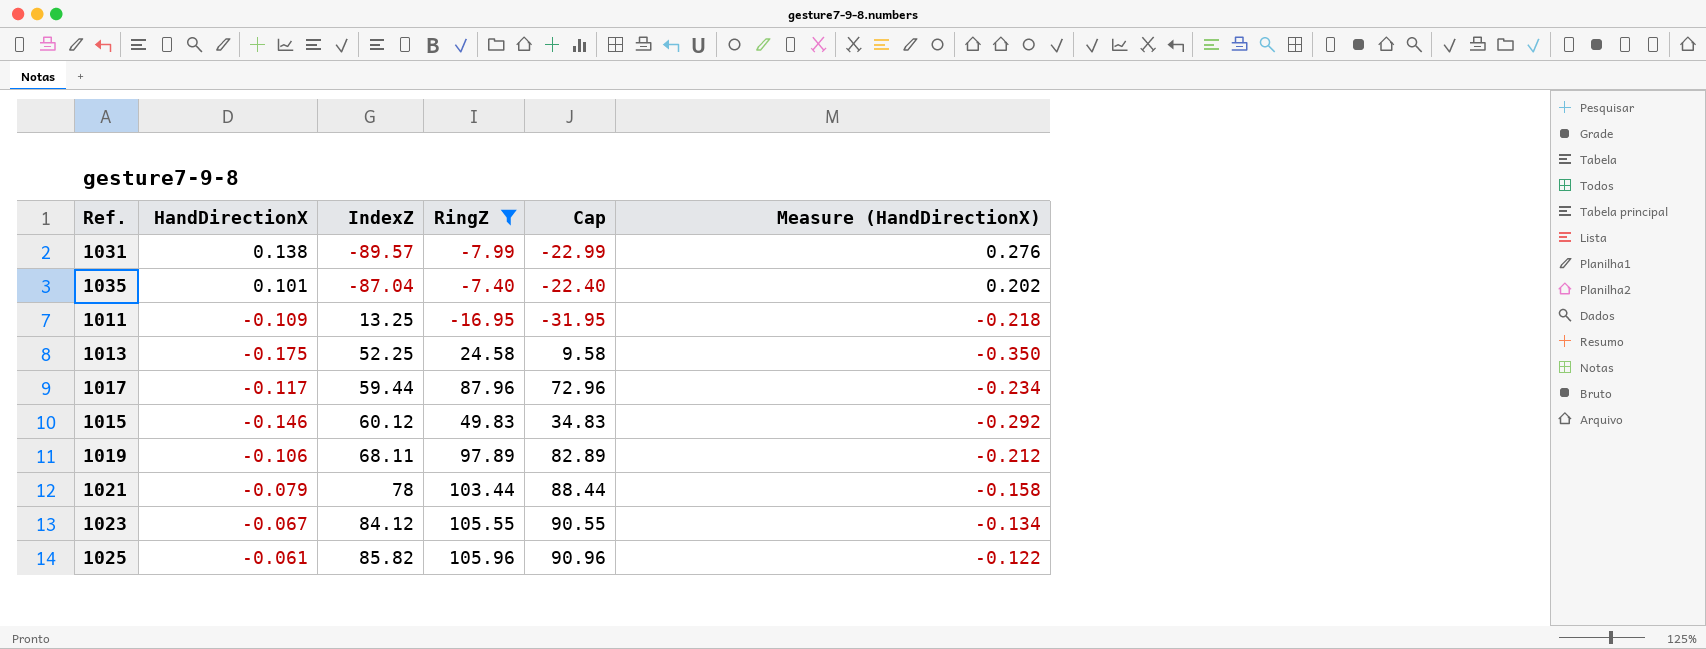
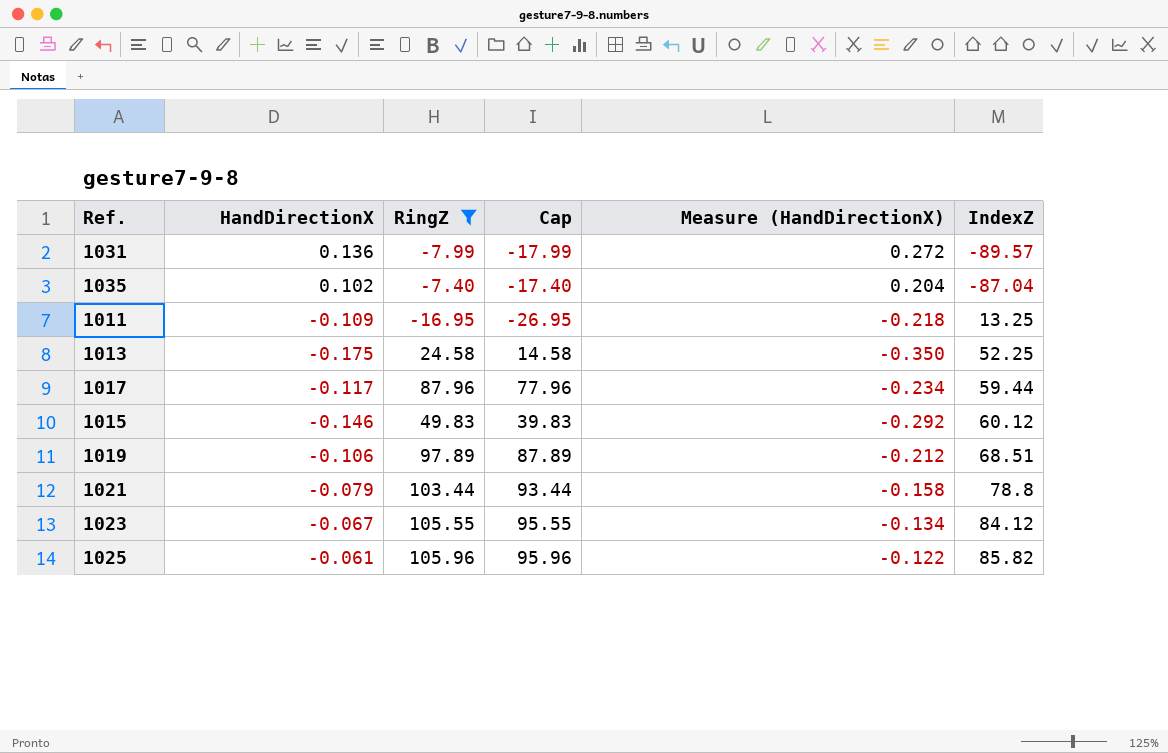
column Cap | formula: [RingZ] - 15 -> [RingZ] - 10
column IndexZ | position: 3 -> 6
1031 | HandDirectionX: 0.138 -> 0.136
1031 | Measure (HandDirectionX): 0.276 -> 0.272
1035 | HandDirectionX: 0.101 -> 0.102
1035 | Measure (HandDirectionX): 0.202 -> 0.204
1019 | IndexZ: 68.11 -> 68.51
1021 | IndexZ: 78 -> 78.8

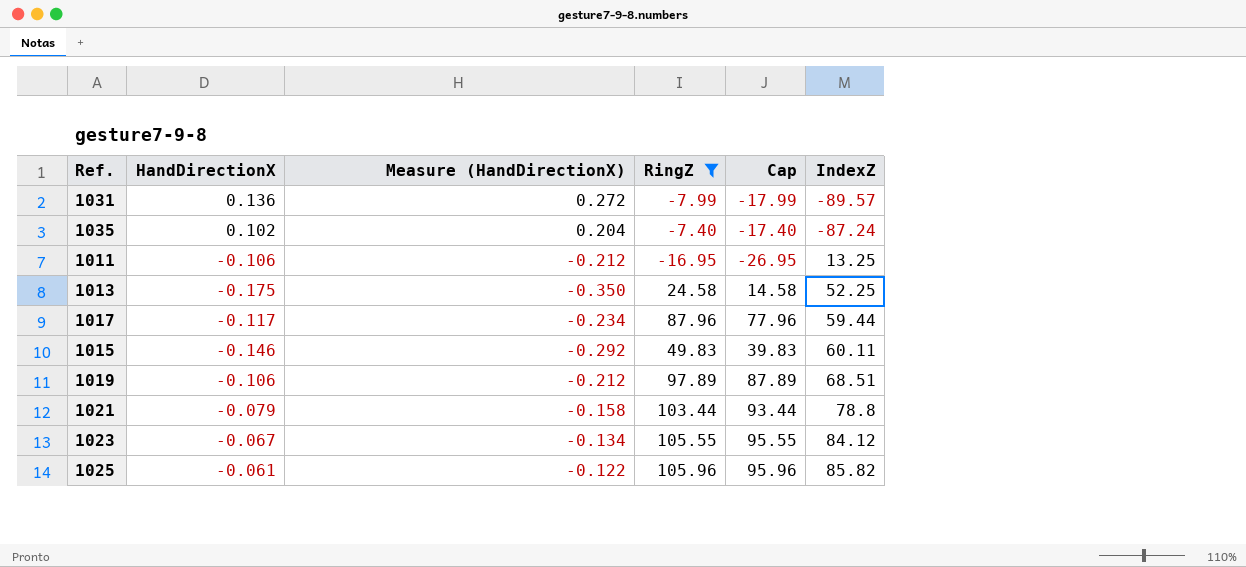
column Measure (HandDirectionX) | position: 5 -> 3
1035 | IndexZ: -87.04 -> -87.24
1011 | HandDirectionX: -0.109 -> -0.106
1011 | Measure (HandDirectionX): -0.218 -> -0.212
1015 | IndexZ: 60.12 -> 60.11

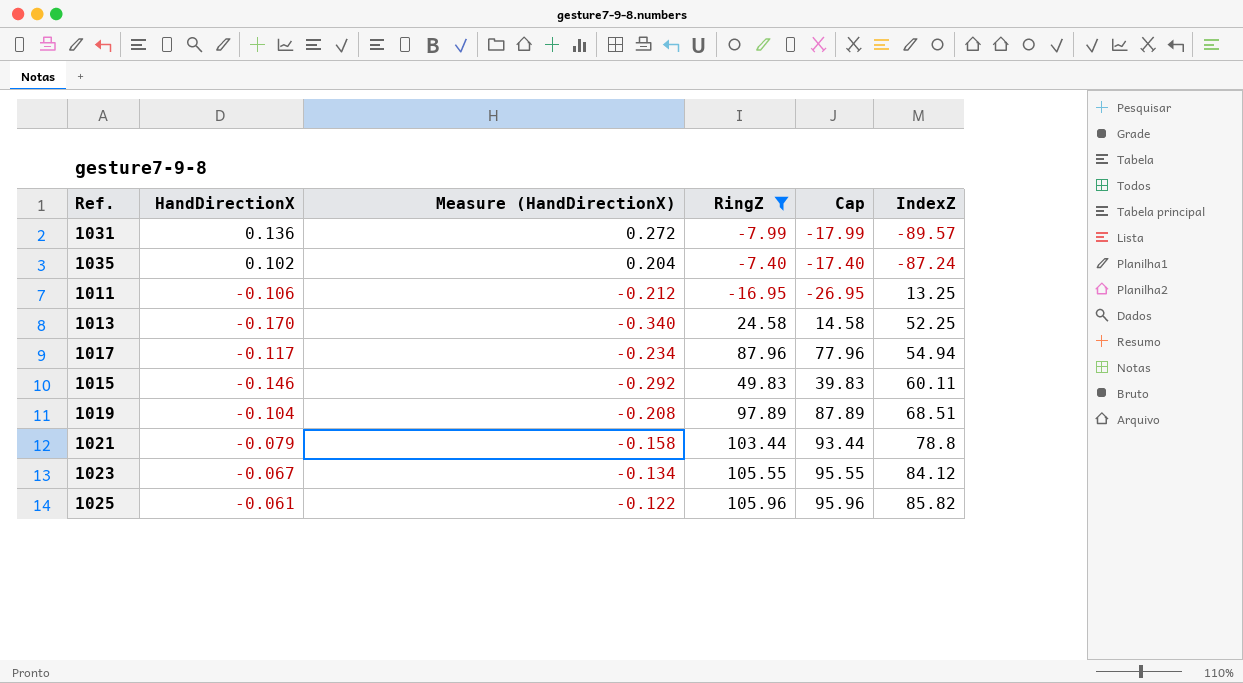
1013 | HandDirectionX: -0.175 -> -0.170
1013 | Measure (HandDirectionX): -0.350 -> -0.340
1017 | IndexZ: 59.44 -> 54.94
1019 | HandDirectionX: -0.106 -> -0.104
1019 | Measure (HandDirectionX): -0.212 -> -0.208

